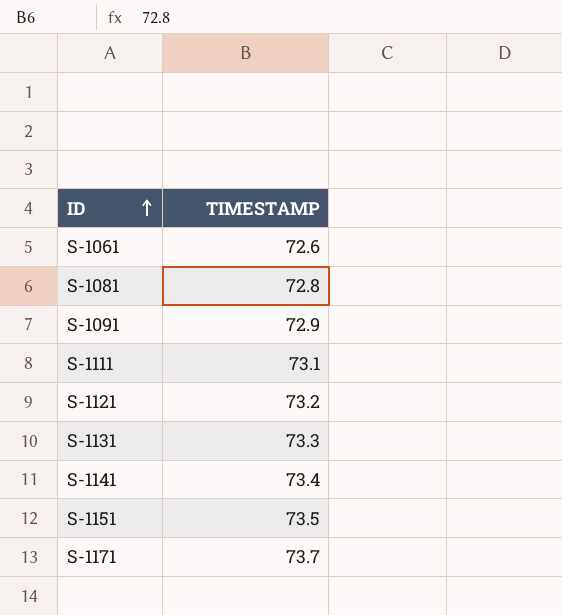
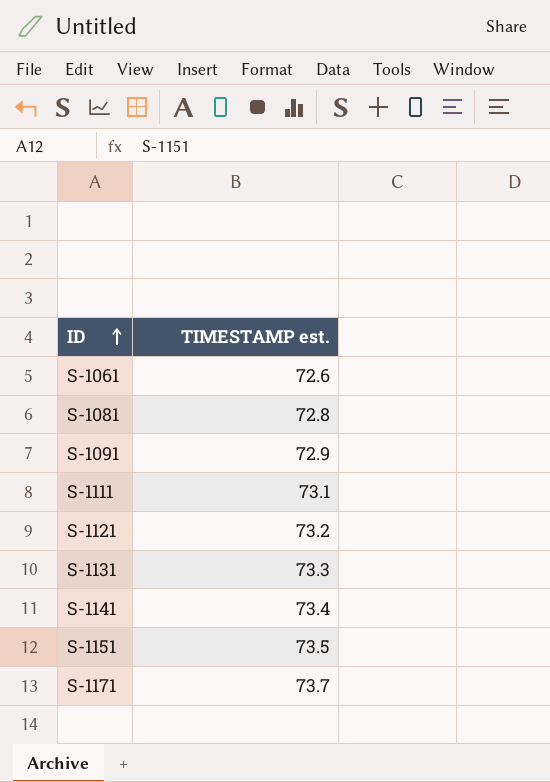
column name: TIMESTAMP -> TIMESTAMP est.

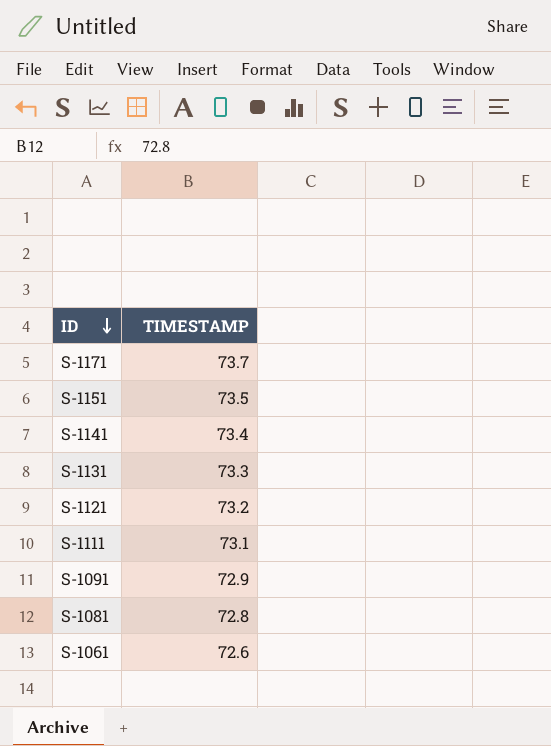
row order: ID ascending -> ID descending
column name: TIMESTAMP est. -> TIMESTAMP

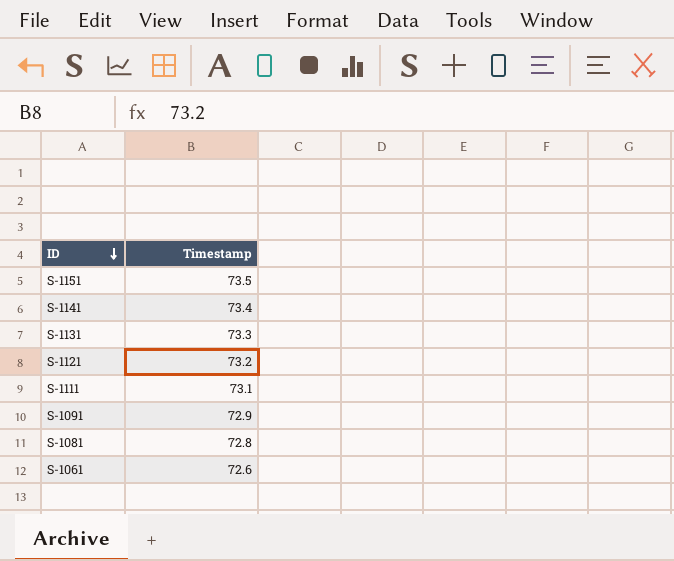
column name: TIMESTAMP -> Timestamp
row S-1171: 73.7 -> none

